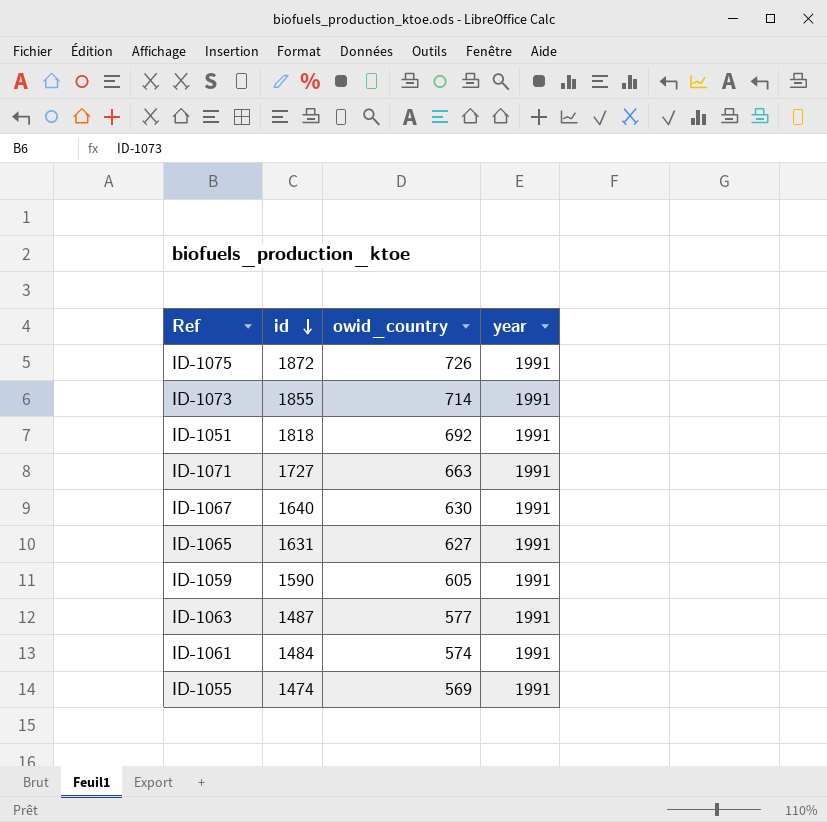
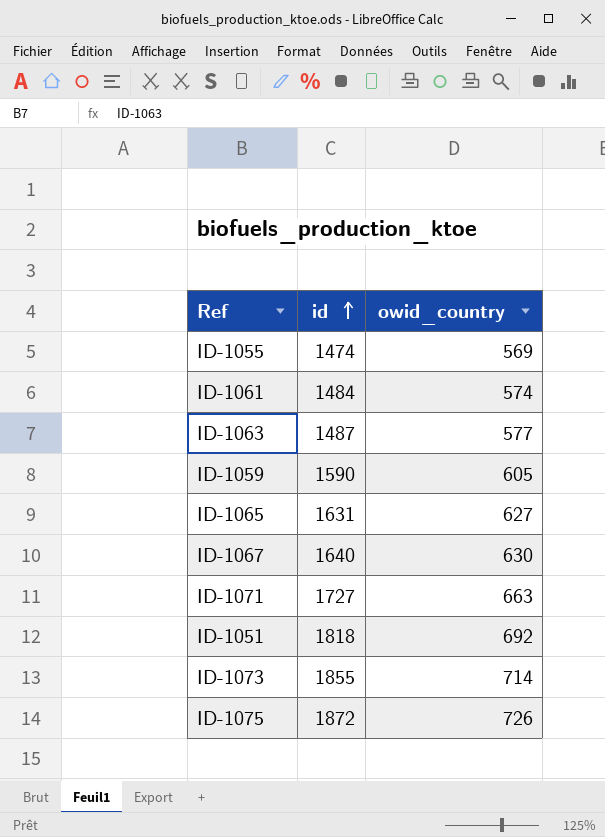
row order: id descending -> id ascending
column year | position: 4 -> none

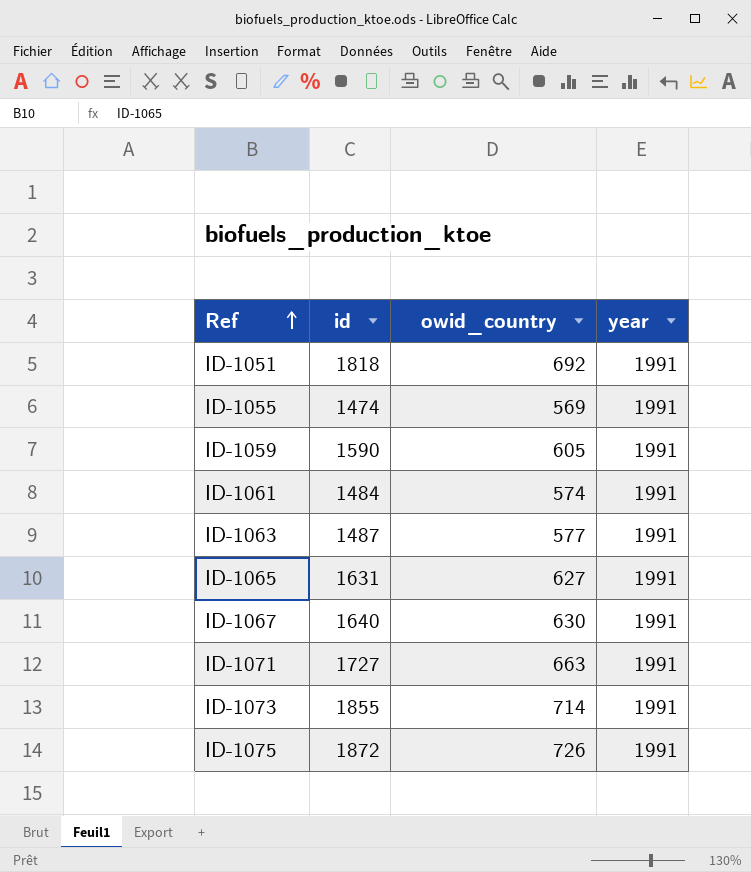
row order: id ascending -> Ref ascending
column year | position: none -> 4

